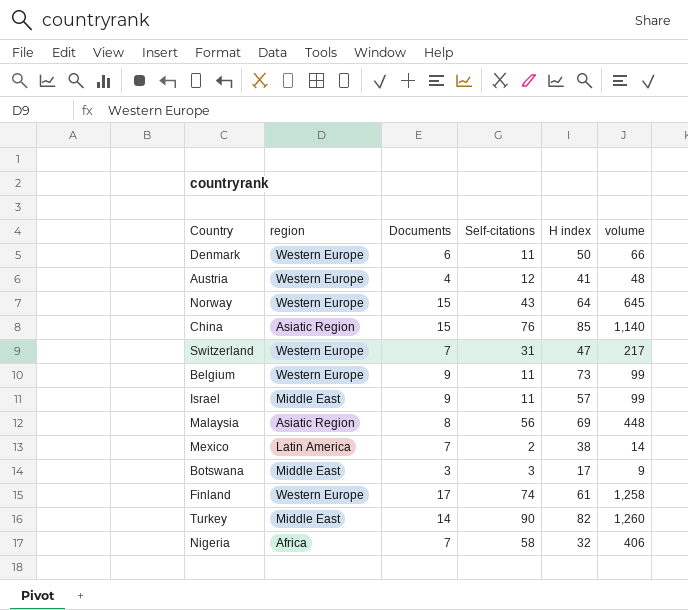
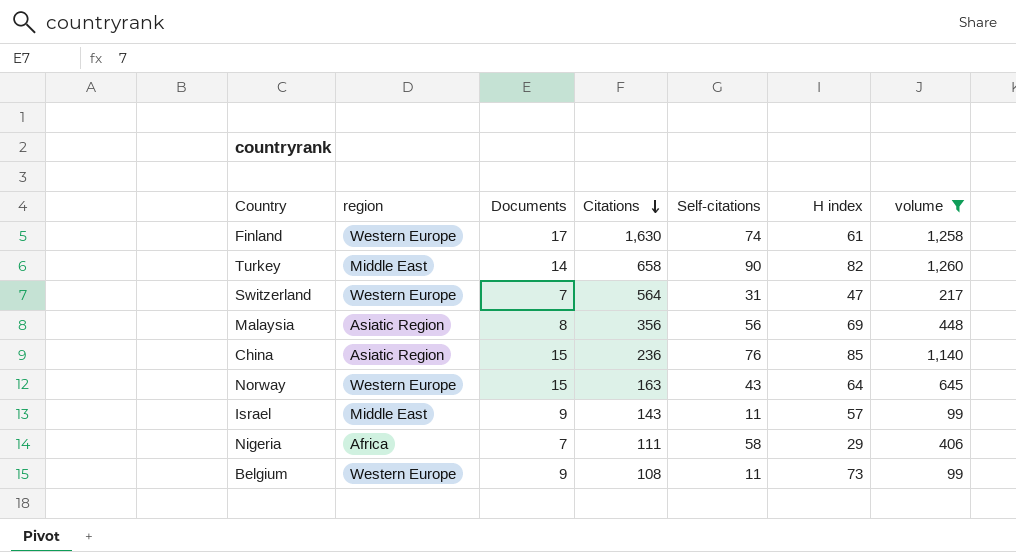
filter: none -> volume >= 99
row order: none -> Citations descending
column Citations | position: none -> 4
Nigeria | H index: 32 -> 29

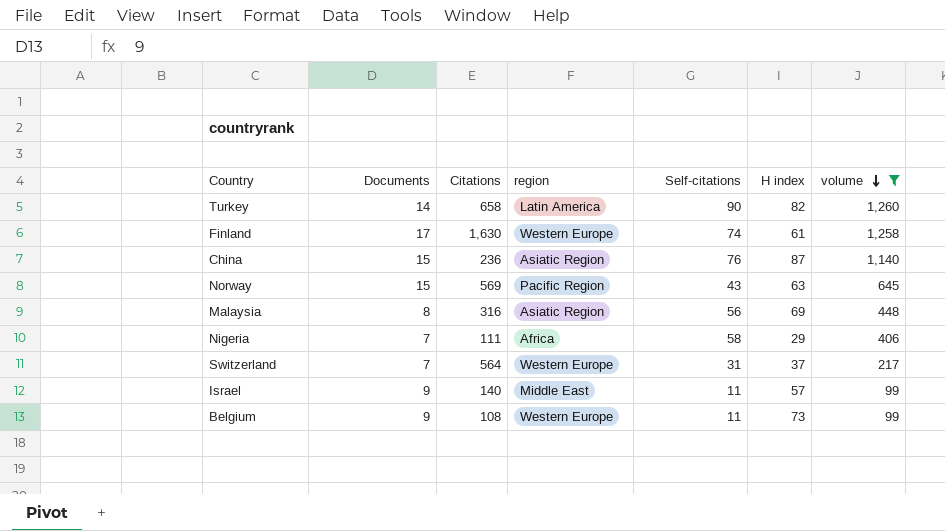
row order: Citations descending -> volume descending
column region | position: 2 -> 4
Turkey | region: Middle East -> Latin America
China | H index: 85 -> 87
Norway | Citations: 163 -> 569
Norway | region: Western Europe -> Pacific Region
Norway | H index: 64 -> 63
Malaysia | Citations: 356 -> 316
Switzerland | H index: 47 -> 37
Israel | Citations: 143 -> 140

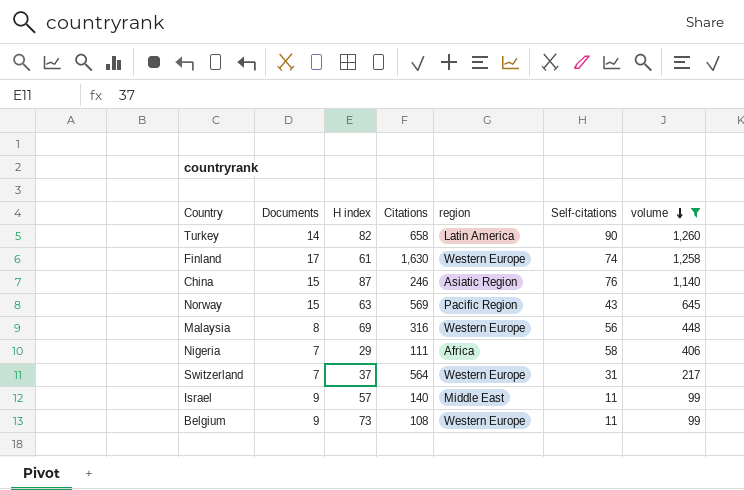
column H index | position: 6 -> 3
China | Citations: 236 -> 246
Malaysia | region: Asiatic Region -> Western Europe

